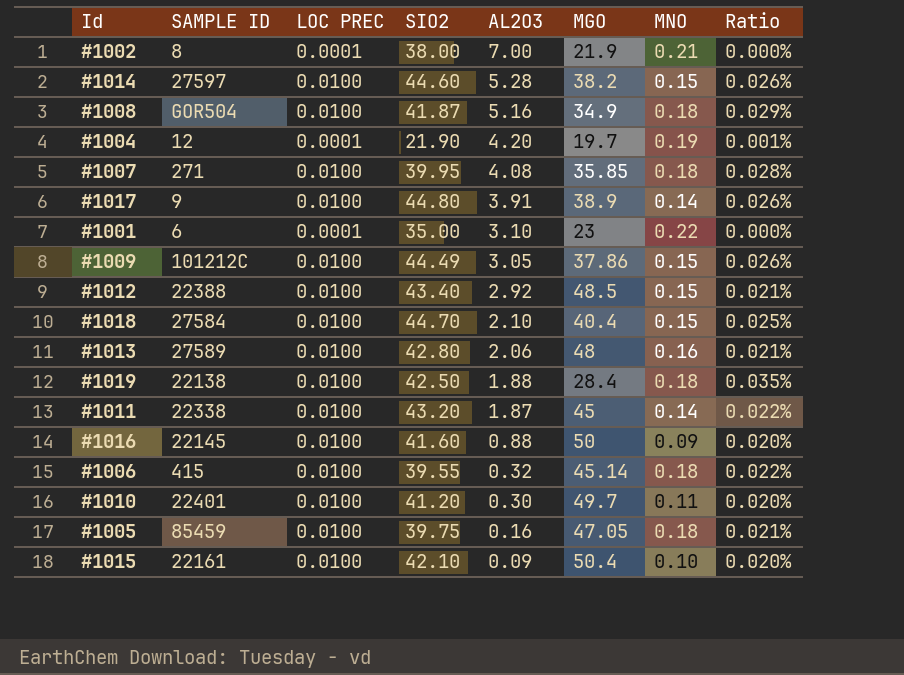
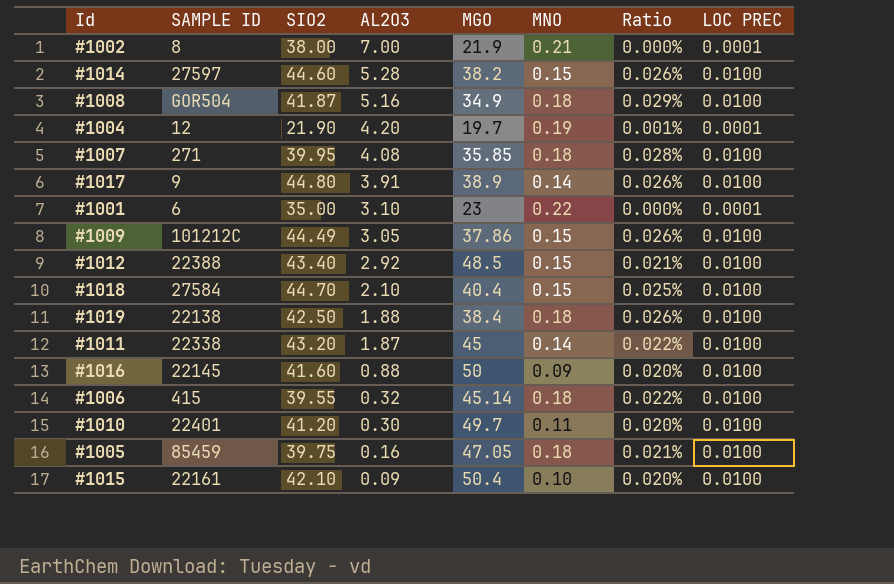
column LOC PREC | position: 3 -> 8
row #1013: 27589 | 0.0100 | 42.80 | 2.06 | 48 | 0.16 | 0.021% -> none
#1019 | MGO: 28.4 -> 38.4
#1019 | Ratio: 0.035% -> 0.026%

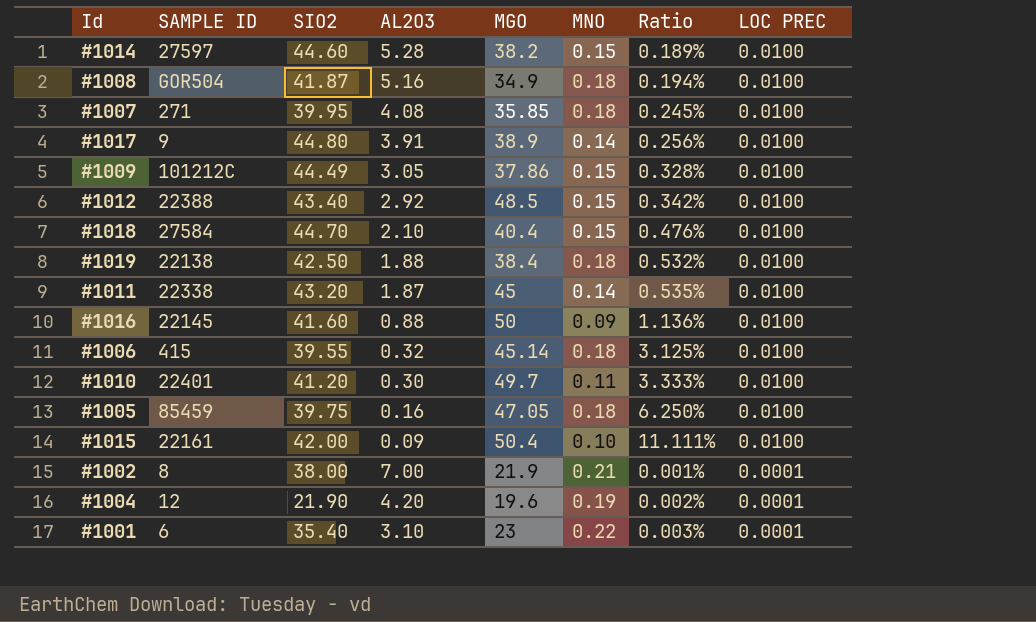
row order: AL2O3 descending -> LOC PREC descending
column Ratio | formula: [LOC PREC] / [MGO] -> [LOC PREC] / [AL2O3]
#1015 | SIO2: 42.10 -> 42.00
#1004 | MGO: 19.7 -> 19.6
#1001 | SIO2: 35.00 -> 35.40

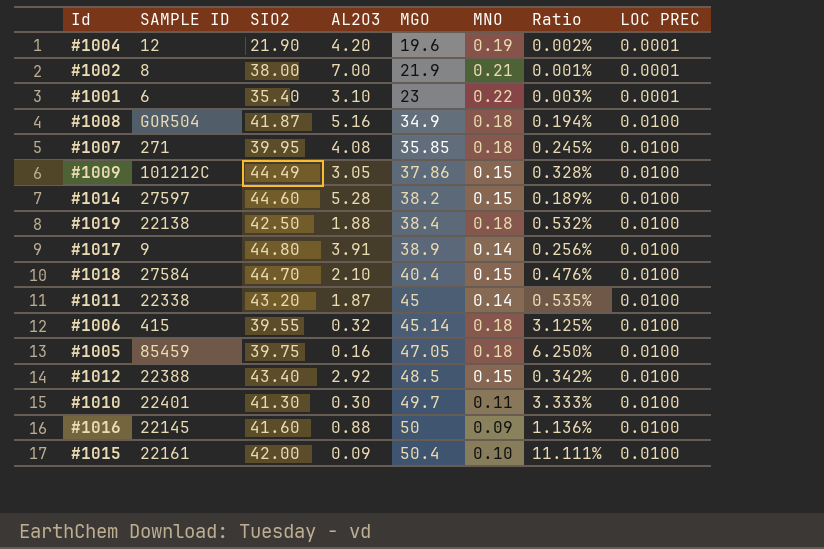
row order: LOC PREC descending -> MGO ascending
#1010 | SIO2: 41.20 -> 41.30

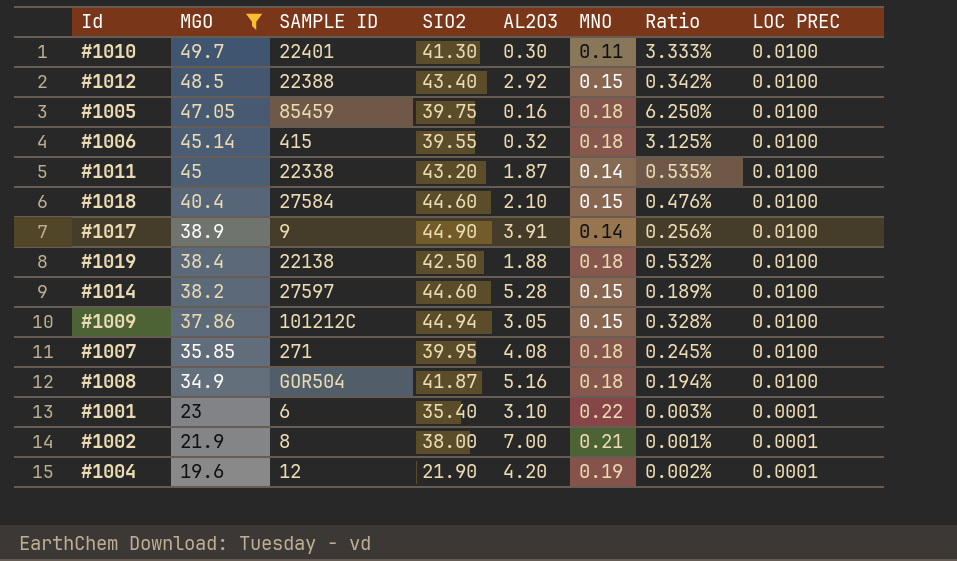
filter: none -> MGO <= 49.7
row order: MGO ascending -> MGO descending
column MGO | position: 5 -> 2
#1018 | SIO2: 44.70 -> 44.60
#1017 | SIO2: 44.80 -> 44.90
#1009 | SIO2: 44.49 -> 44.94

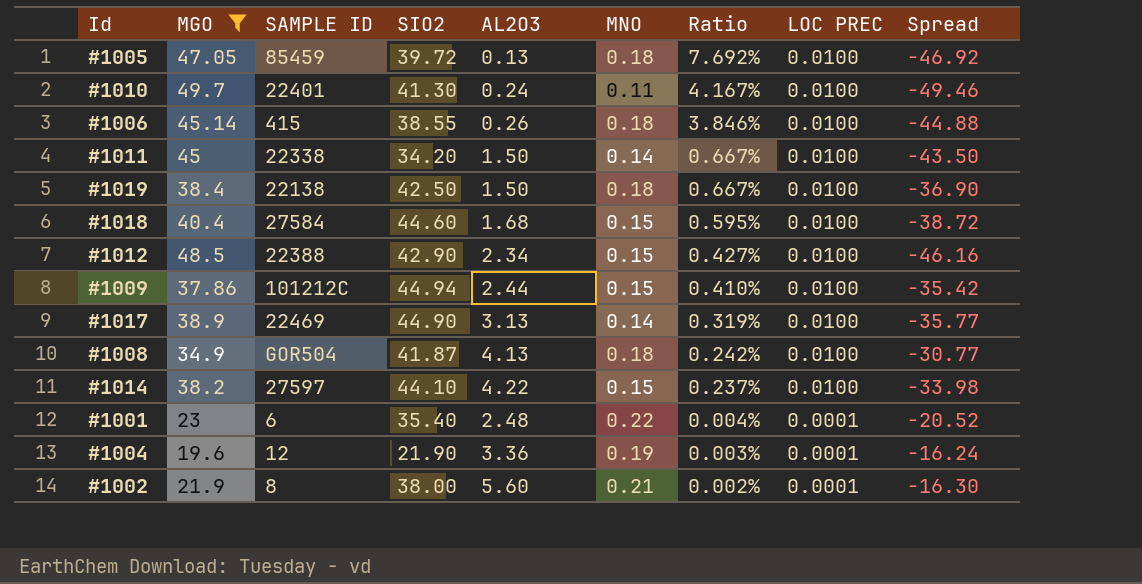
row order: MGO descending -> Ratio descending
column Spread | formula: none -> [AL2O3] - [MGO]
row #1007: 35.85 | 271 | 39.95 | 4.08 | 0.18 | 0.245% | 0.0100 -> none
#1005 | SIO2: 39.75 -> 39.72
#1005 | AL2O3: 0.16 -> 0.13
#1005 | Ratio: 6.250% -> 7.692%
#1010 | AL2O3: 0.30 -> 0.24
#1010 | Ratio: 3.333% -> 4.167%
#1006 | SIO2: 39.55 -> 38.55
#1006 | AL2O3: 0.32 -> 0.26
#1006 | Ratio: 3.125% -> 3.846%
#1011 | SIO2: 43.20 -> 34.20
#1011 | AL2O3: 1.87 -> 1.50
#1011 | Ratio: 0.535% -> 0.667%
#1019 | AL2O3: 1.88 -> 1.50
#1019 | Ratio: 0.532% -> 0.667%
#1018 | AL2O3: 2.10 -> 1.68
#1018 | Ratio: 0.476% -> 0.595%
#1012 | SIO2: 43.40 -> 42.90
#1012 | AL2O3: 2.92 -> 2.34
#1012 | Ratio: 0.342% -> 0.427%
#1009 | AL2O3: 3.05 -> 2.44
#1009 | Ratio: 0.328% -> 0.410%
#1017 | SAMPLE ID: 9 -> 22469
#1017 | AL2O3: 3.91 -> 3.13
#1017 | Ratio: 0.256% -> 0.319%
#1008 | AL2O3: 5.16 -> 4.13
#1008 | Ratio: 0.194% -> 0.242%
#1014 | SIO2: 44.60 -> 44.10
#1014 | AL2O3: 5.28 -> 4.22
#1014 | Ratio: 0.189% -> 0.237%
#1001 | AL2O3: 3.10 -> 2.48
#1001 | Ratio: 0.003% -> 0.004%
#1004 | AL2O3: 4.20 -> 3.36
#1004 | Ratio: 0.002% -> 0.003%
#1002 | AL2O3: 7.00 -> 5.60
#1002 | Ratio: 0.001% -> 0.002%

